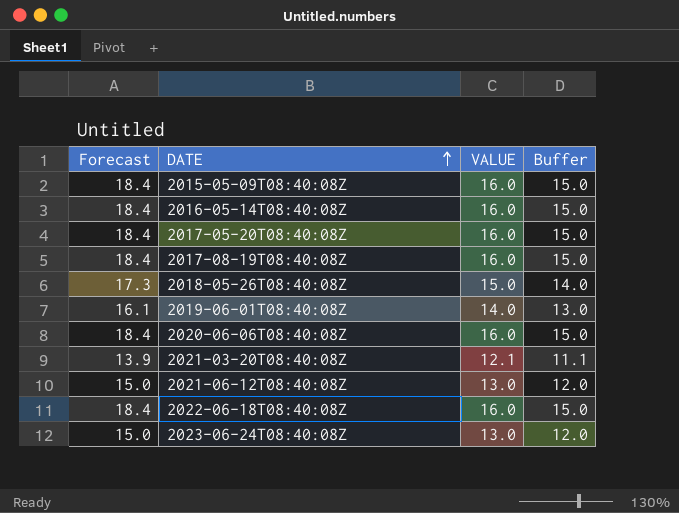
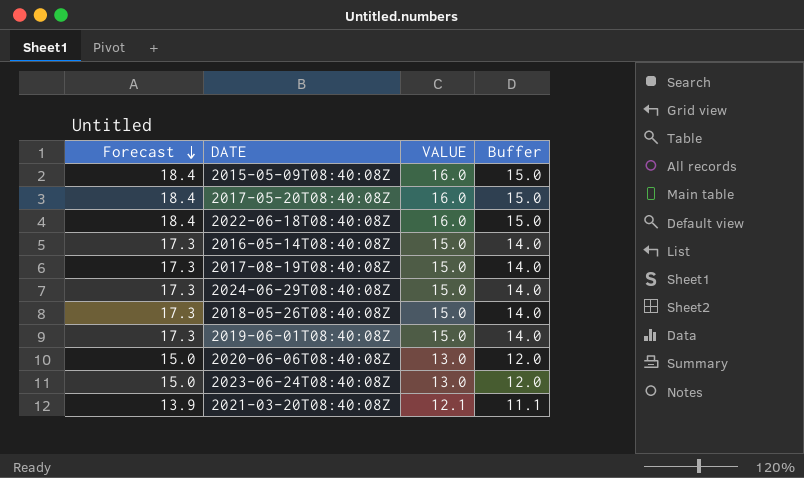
row order: DATE ascending -> Forecast descending
row 2021-06-12T08:40:08Z: 15.0 | 13.0 | 12.0 -> none
2016-05-14T08:40:08Z | Forecast: 18.4 -> 17.3
2016-05-14T08:40:08Z | VALUE: 16.0 -> 15.0
2016-05-14T08:40:08Z | Buffer: 15.0 -> 14.0
2017-08-19T08:40:08Z | Forecast: 18.4 -> 17.3
2017-08-19T08:40:08Z | VALUE: 16.0 -> 15.0
2017-08-19T08:40:08Z | Buffer: 15.0 -> 14.0
row 2024-06-29T08:40:08Z: none -> 17.3 | 15.0 | 14.0
2019-06-01T08:40:08Z | Forecast: 16.1 -> 17.3
2019-06-01T08:40:08Z | VALUE: 14.0 -> 15.0
2019-06-01T08:40:08Z | Buffer: 13.0 -> 14.0
2020-06-06T08:40:08Z | Forecast: 18.4 -> 15.0
2020-06-06T08:40:08Z | VALUE: 16.0 -> 13.0
2020-06-06T08:40:08Z | Buffer: 15.0 -> 12.0

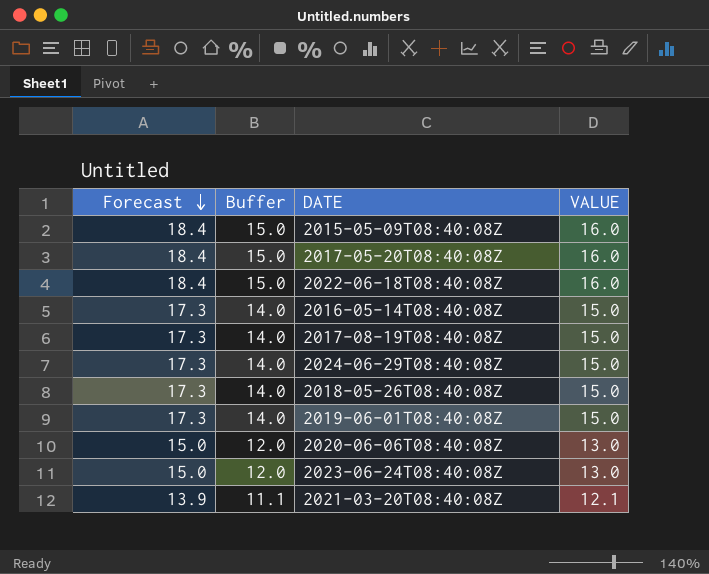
column Buffer | position: 4 -> 2

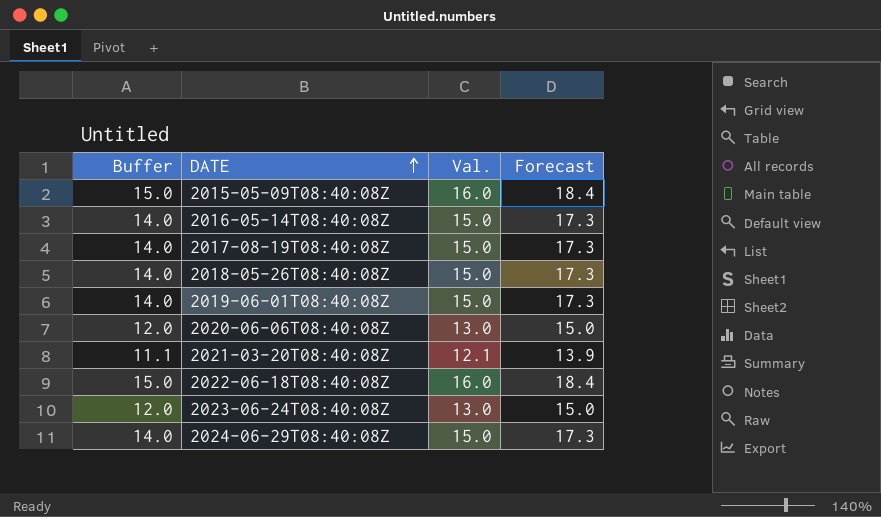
row order: Forecast descending -> DATE ascending
column name: VALUE -> Val.
column Forecast | position: 1 -> 4
row 2017-05-20T08:40:08Z: 18.4 | 15.0 | 16.0 -> none

